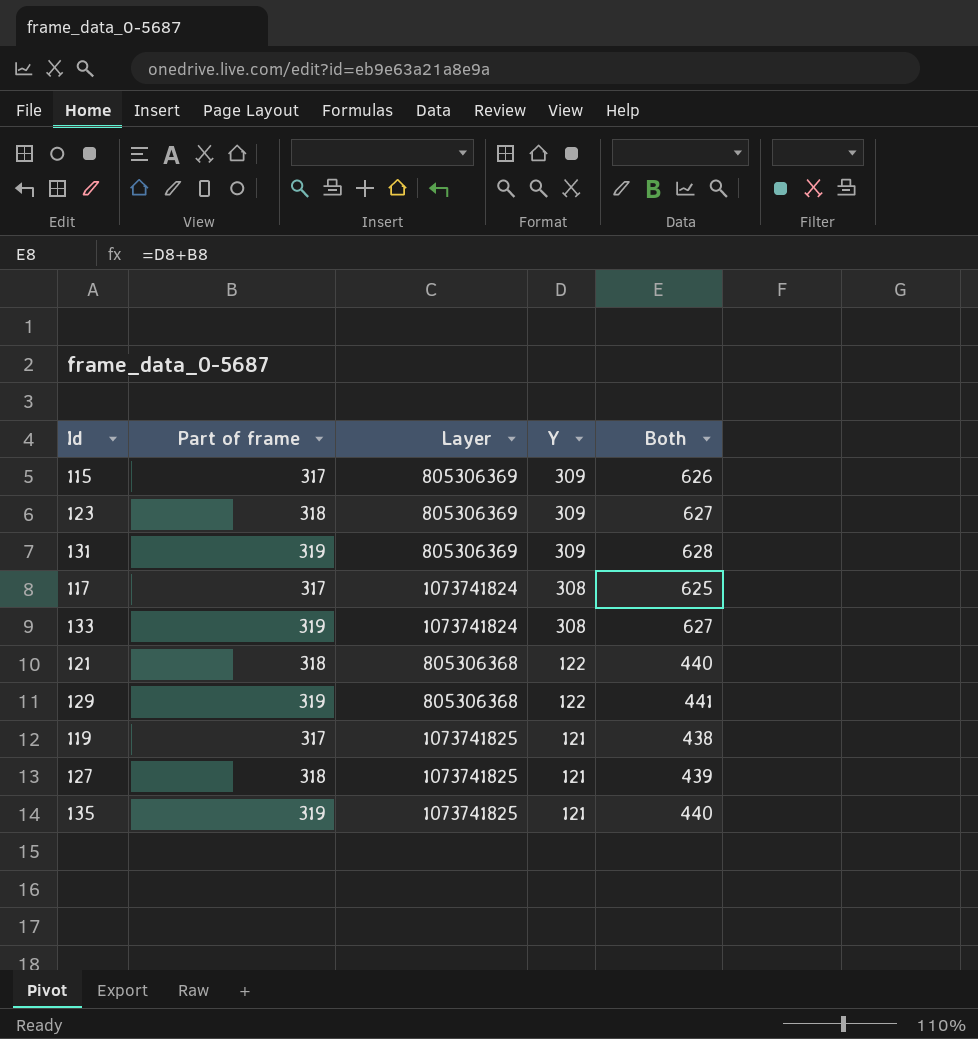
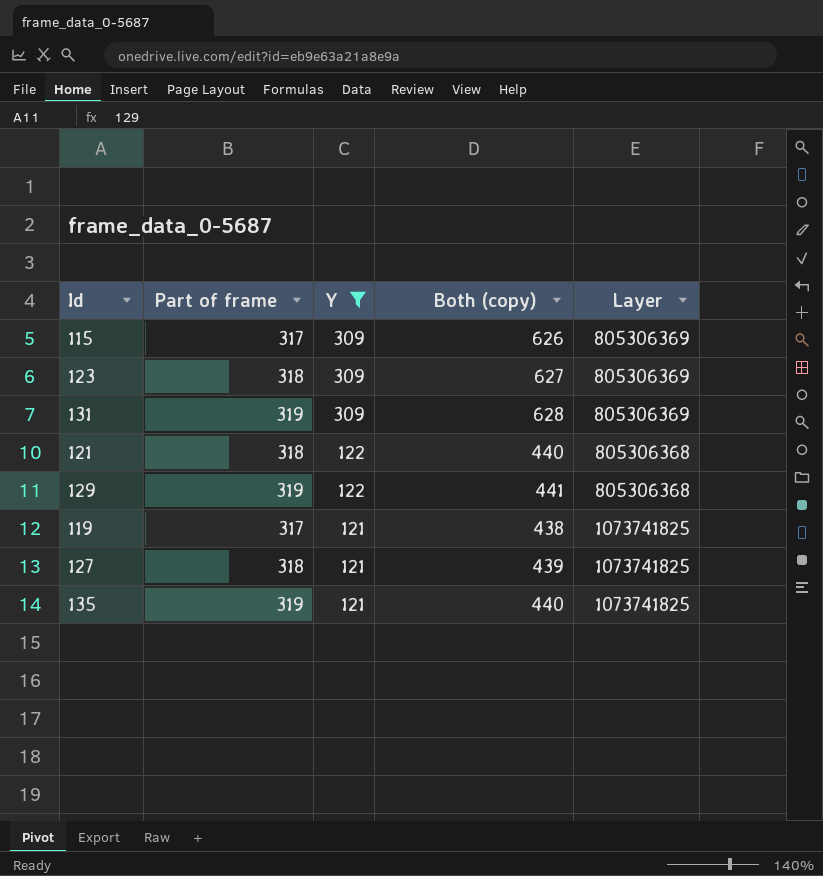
filter: none -> Y != 308
column name: Both -> Both (copy)
column Layer | position: 3 -> 5

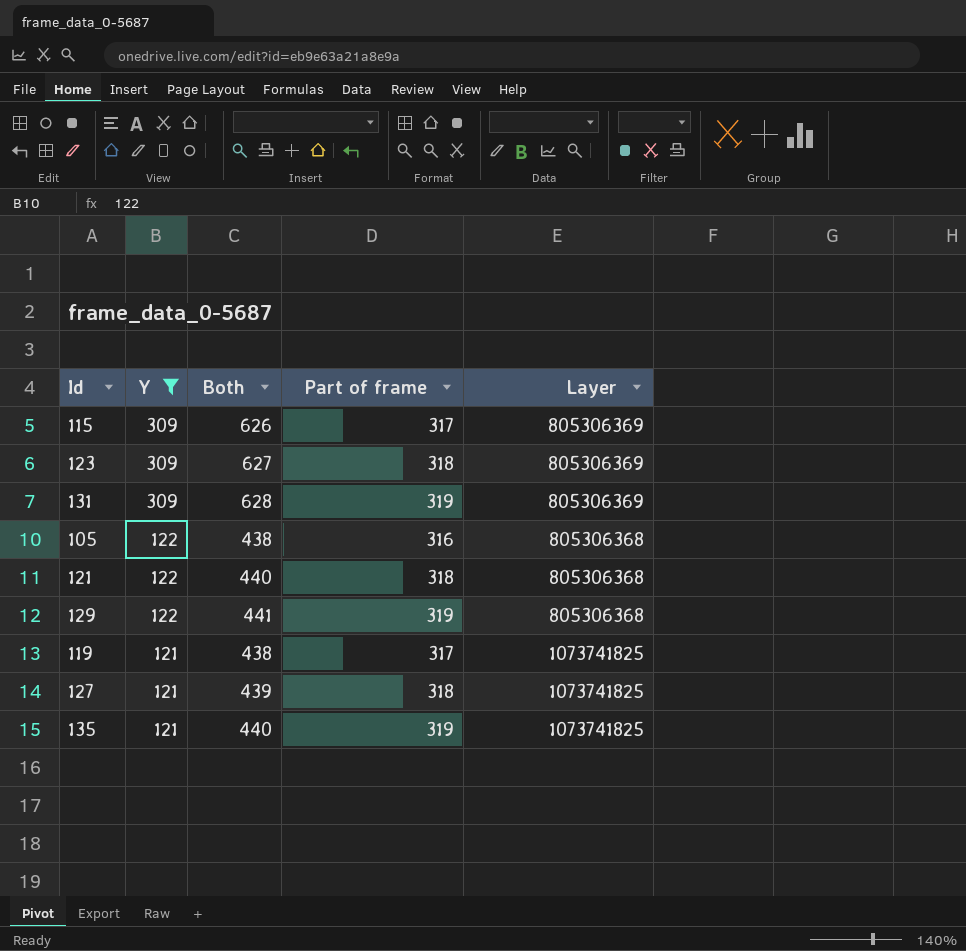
column name: Both (copy) -> Both
column Part of frame | position: 2 -> 4
row 105: none -> 122 | 438 | 316 | 805306368

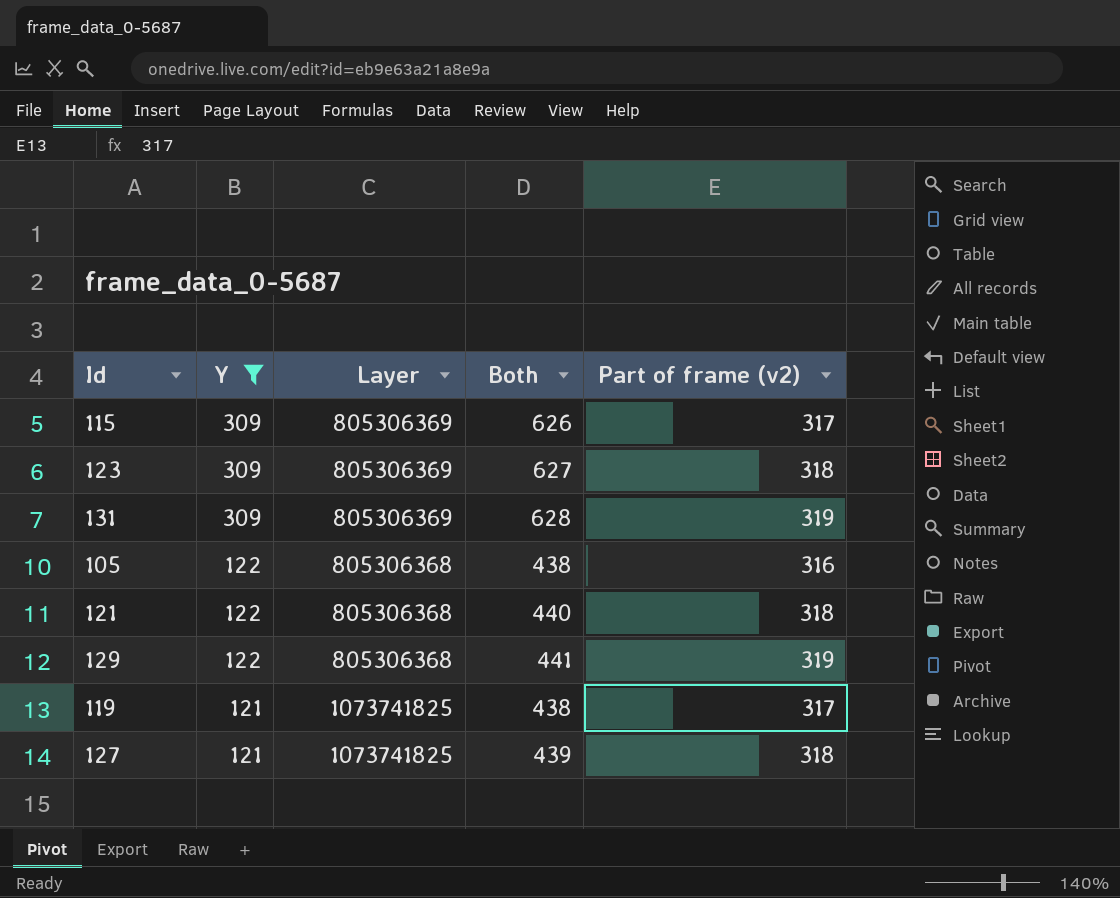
column Layer | position: 5 -> 3
column name: Part of frame -> Part of frame (v2)
row 135: 121 | 440 | 319 | 1073741825 -> none

